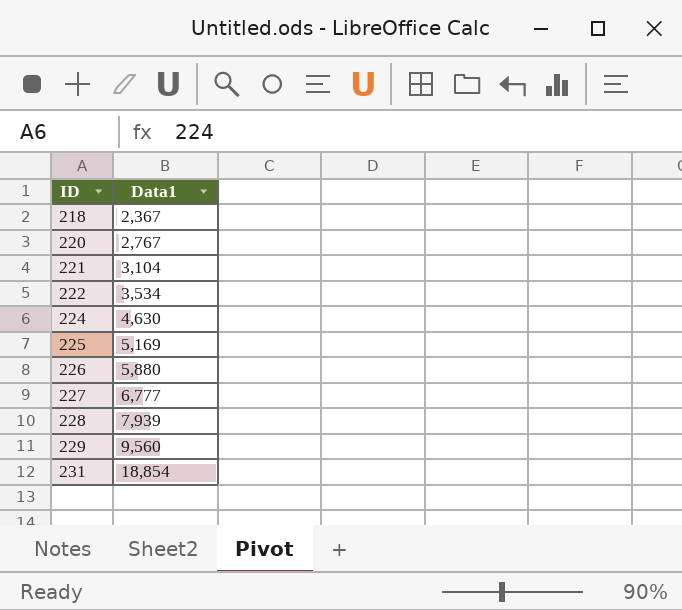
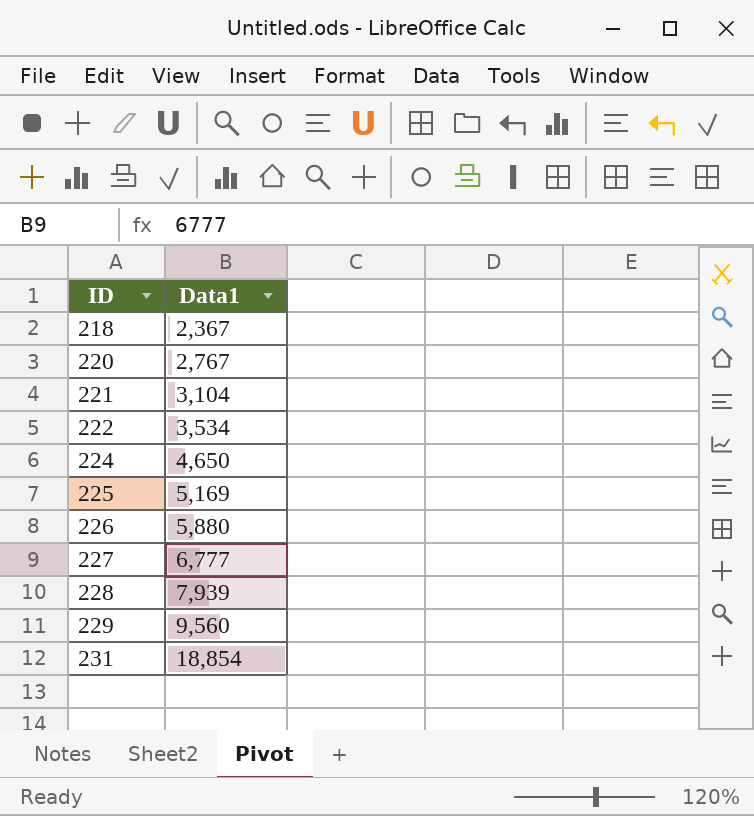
224 | Data1: 4,630 -> 4,650

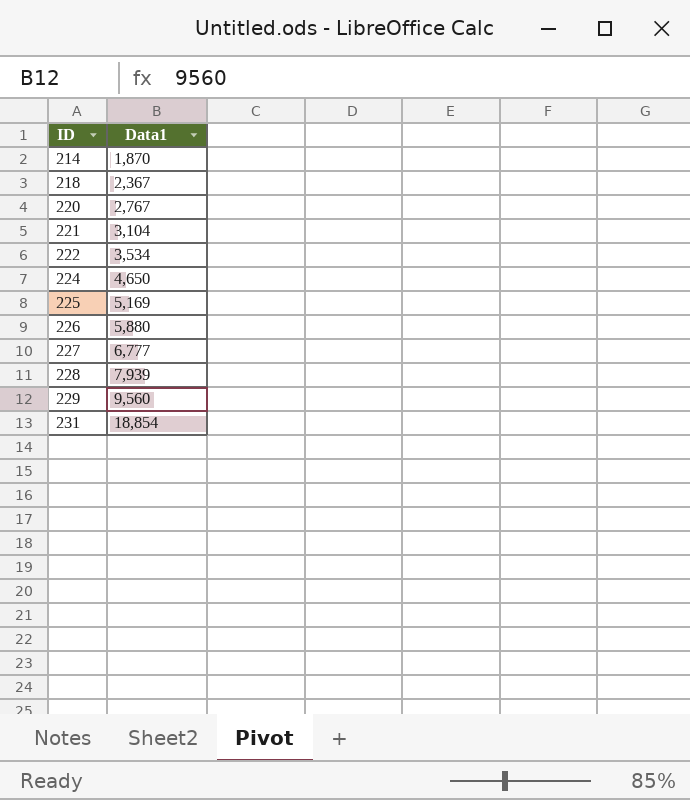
row 214: none -> 1,870

